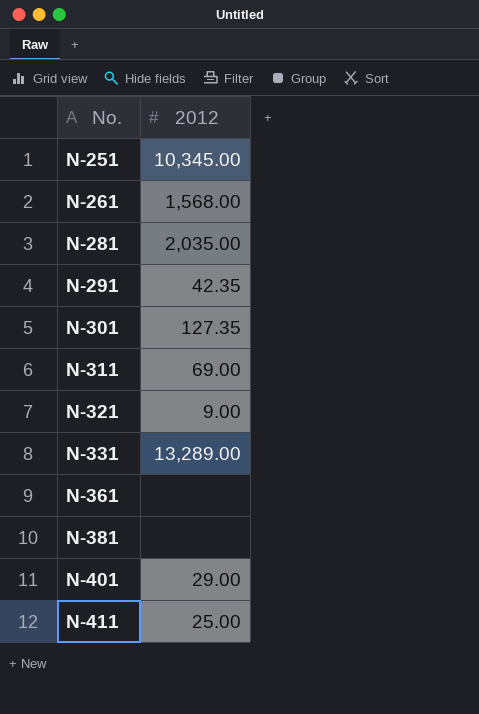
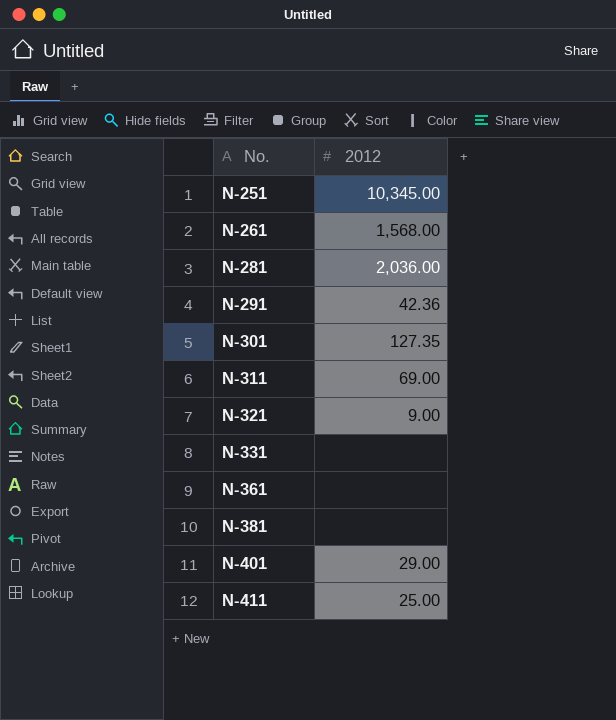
N-281 | 2012: 2,035.00 -> 2,036.00
N-291 | 2012: 42.35 -> 42.36
N-331 | 2012: 13,289.00 -> none

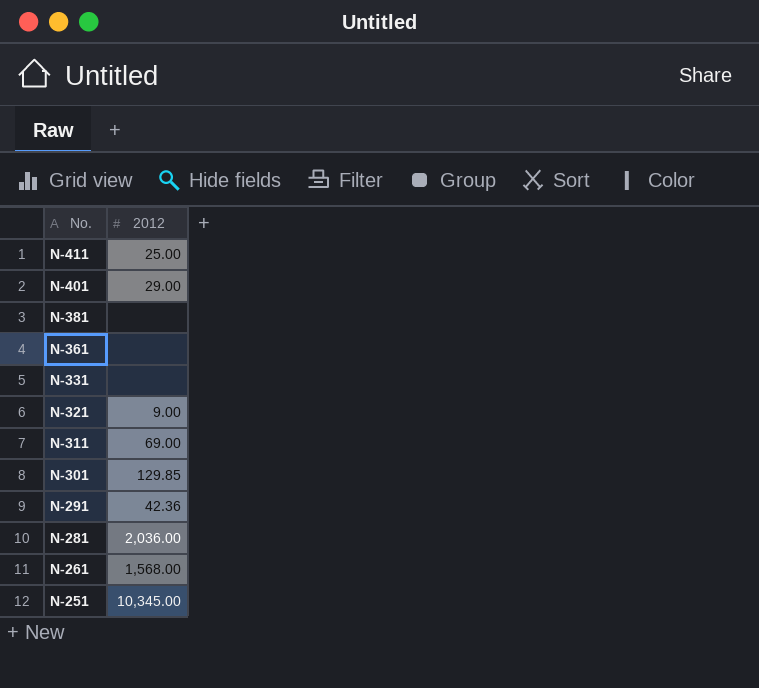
row order: No. ascending -> No. descending
N-301 | 2012: 127.35 -> 129.85

